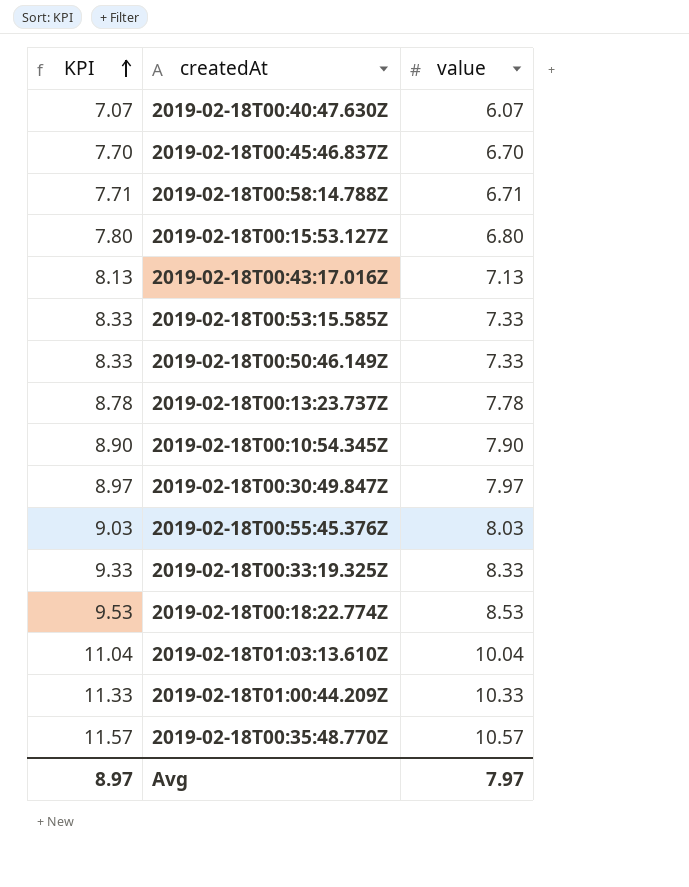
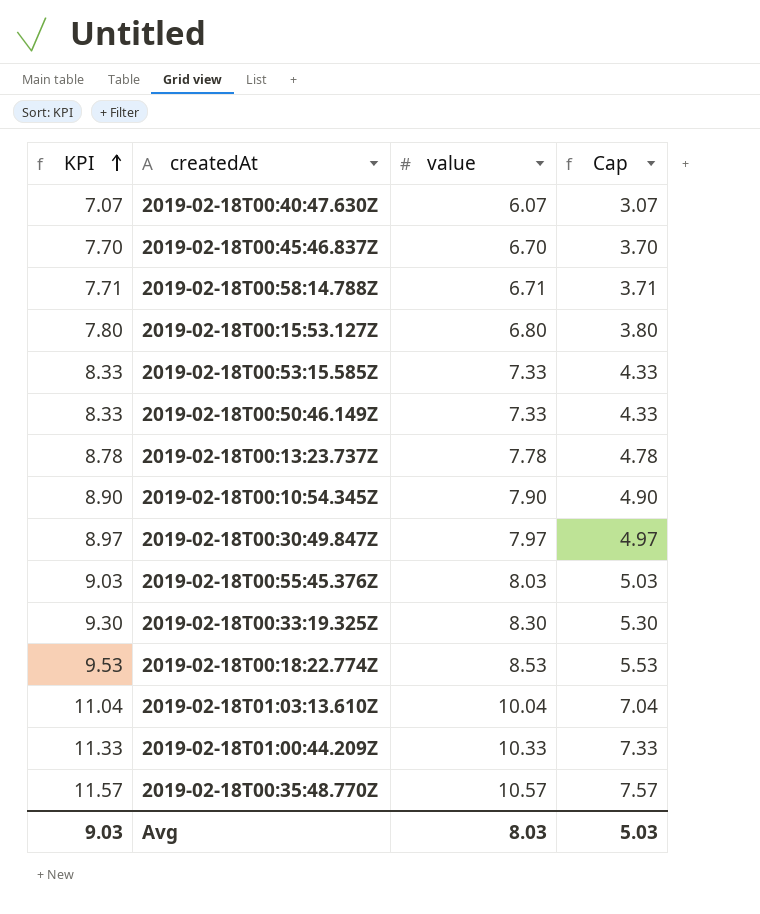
column Cap | formula: none -> [value] - 3
row 2019-02-18T00:43:17.016Z: 8.13 | 7.13 -> none
2019-02-18T00:33:19.325Z | KPI: 9.33 -> 9.30
2019-02-18T00:33:19.325Z | value: 8.33 -> 8.30
Avg | KPI: 8.97 -> 9.03
Avg | value: 7.97 -> 8.03

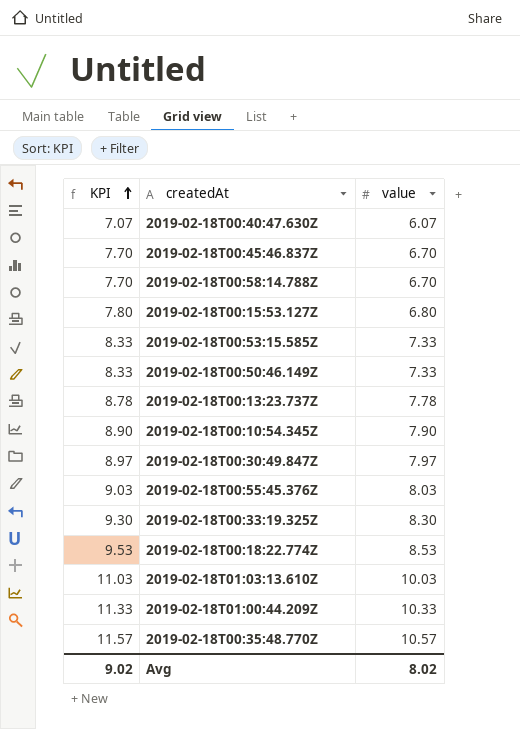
column Cap | formula: [value] - 3 -> none
2019-02-18T00:58:14.788Z | KPI: 7.71 -> 7.70
2019-02-18T00:58:14.788Z | value: 6.71 -> 6.70
2019-02-18T01:03:13.610Z | KPI: 11.04 -> 11.03
2019-02-18T01:03:13.610Z | value: 10.04 -> 10.03
Avg | KPI: 9.03 -> 9.02
Avg | value: 8.03 -> 8.02

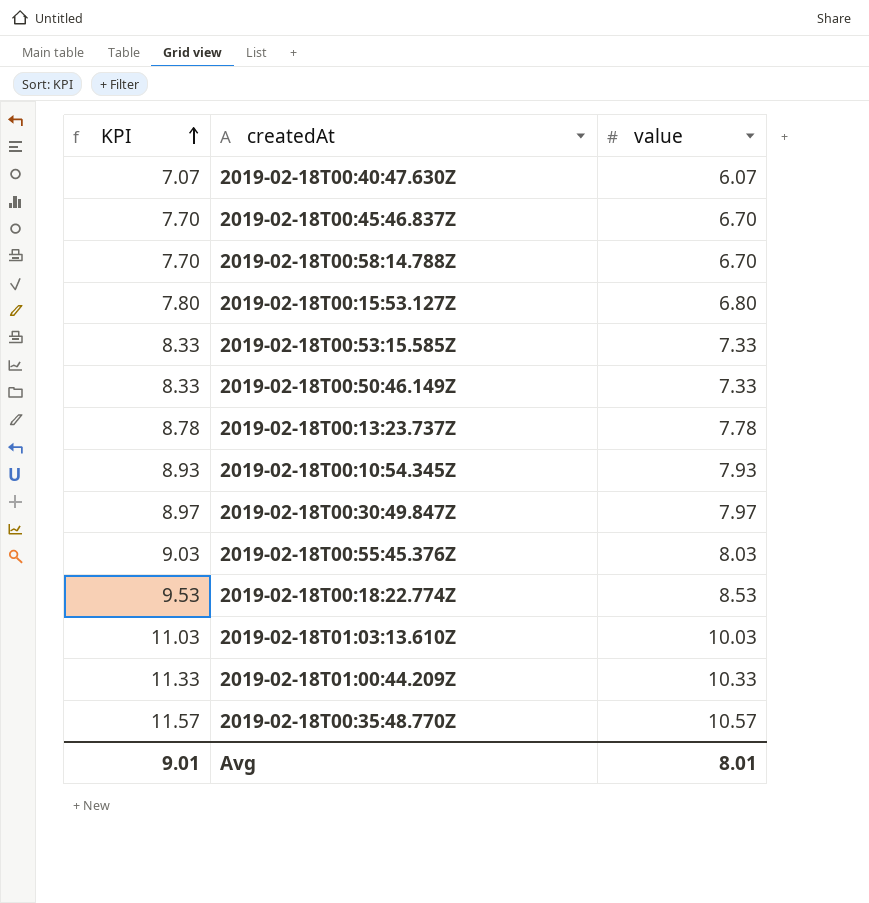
row 2019-02-18T00:33:19.325Z: 9.30 | 8.30 -> none
2019-02-18T00:10:54.345Z | KPI: 8.90 -> 8.93
2019-02-18T00:10:54.345Z | value: 7.90 -> 7.93
Avg | KPI: 9.02 -> 9.01
Avg | value: 8.02 -> 8.01

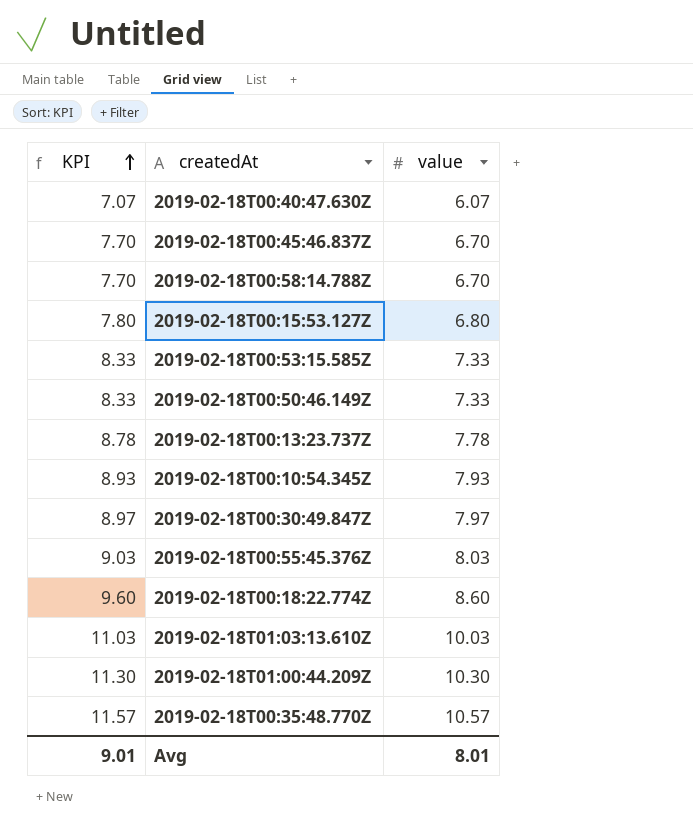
2019-02-18T00:18:22.774Z | KPI: 9.53 -> 9.60
2019-02-18T00:18:22.774Z | value: 8.53 -> 8.60
2019-02-18T01:00:44.209Z | KPI: 11.33 -> 11.30
2019-02-18T01:00:44.209Z | value: 10.33 -> 10.30

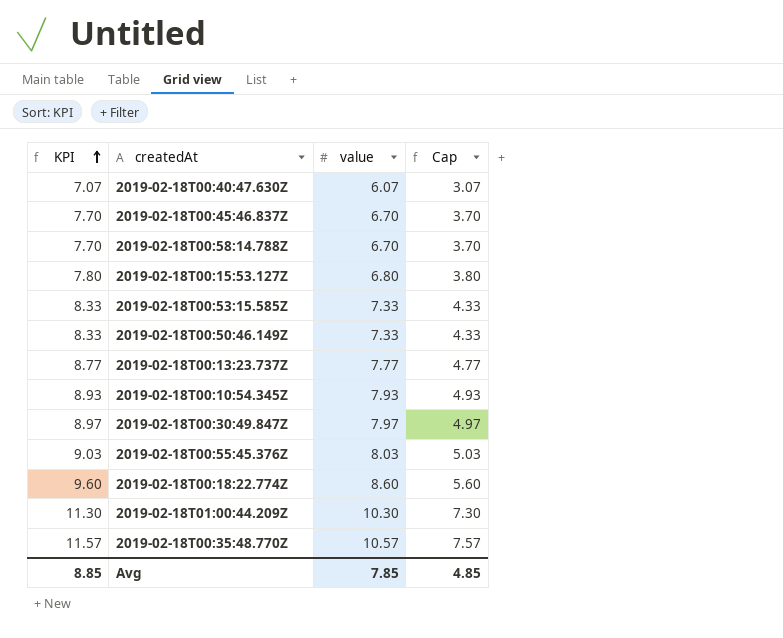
column Cap | formula: none -> [value] - 3
row 2019-02-18T01:03:13.610Z: 11.03 | 10.03 -> none
2019-02-18T00:13:23.737Z | KPI: 8.78 -> 8.77
2019-02-18T00:13:23.737Z | value: 7.78 -> 7.77
Avg | KPI: 9.01 -> 8.85
Avg | value: 8.01 -> 7.85

